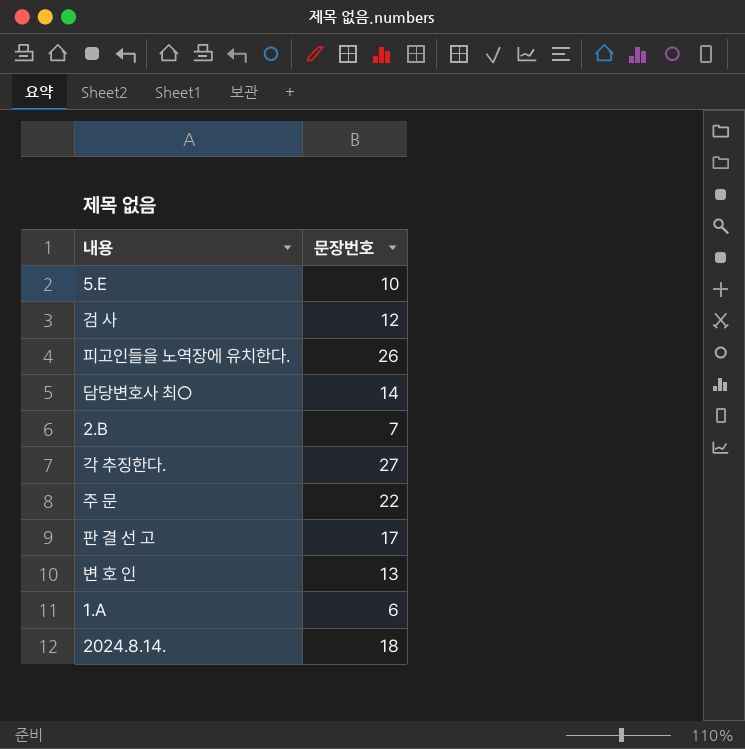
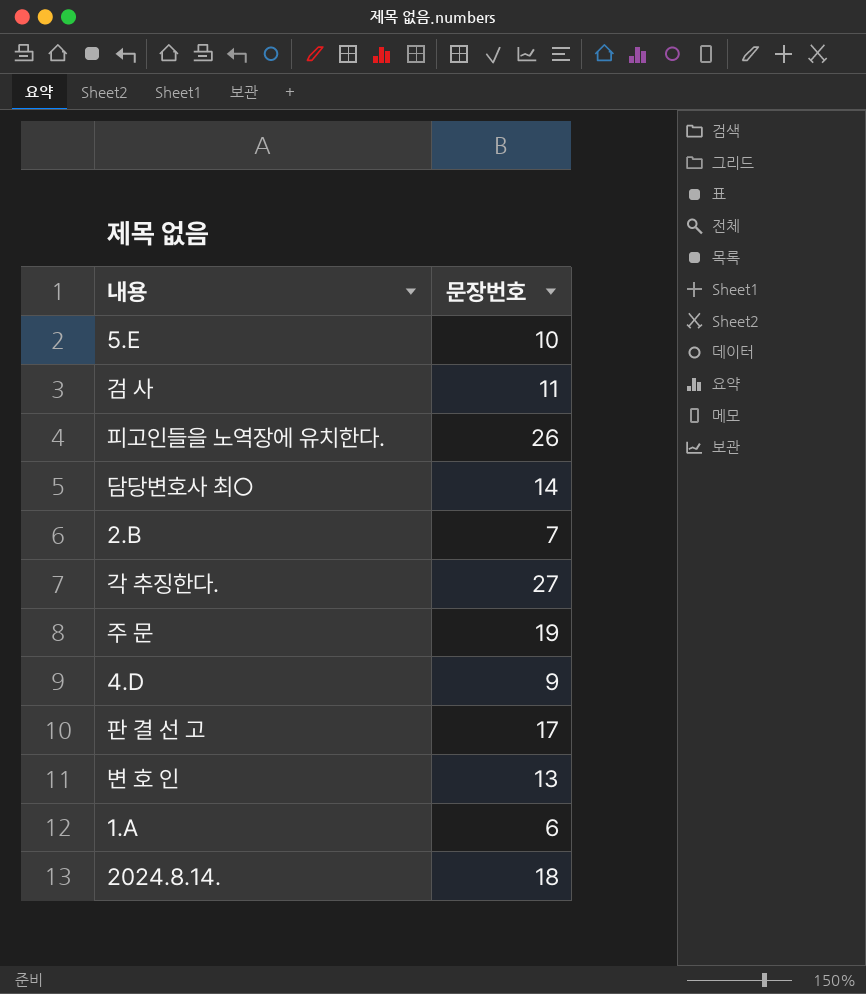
검 사 | 문장번호: 12 -> 11
주 문 | 문장번호: 22 -> 19
row 4.D: none -> 9

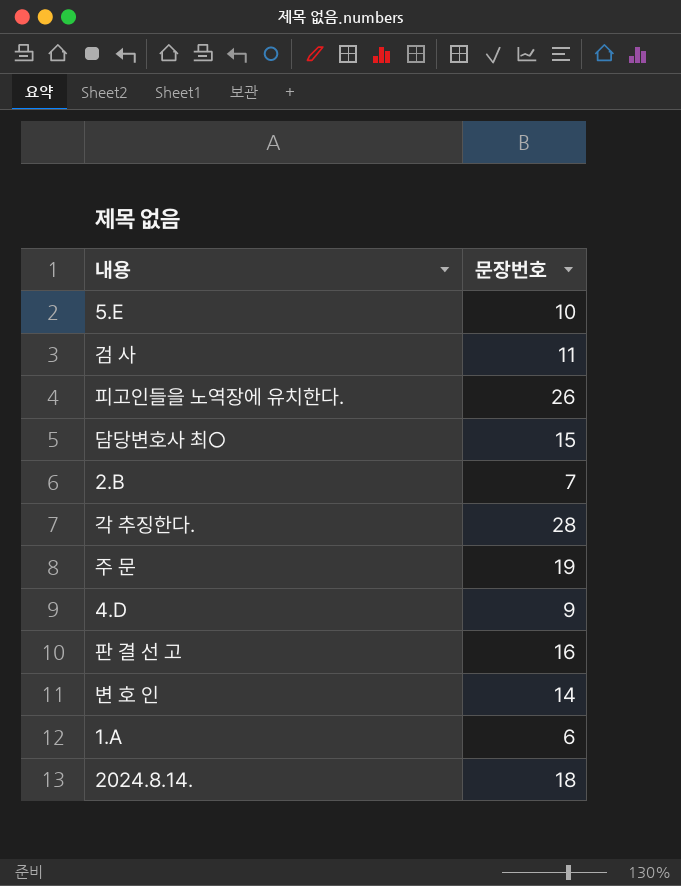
담당변호사 최○ | 문장번호: 14 -> 15
각 추징한다. | 문장번호: 27 -> 28
판 결 선 고 | 문장번호: 17 -> 16
변 호 인 | 문장번호: 13 -> 14

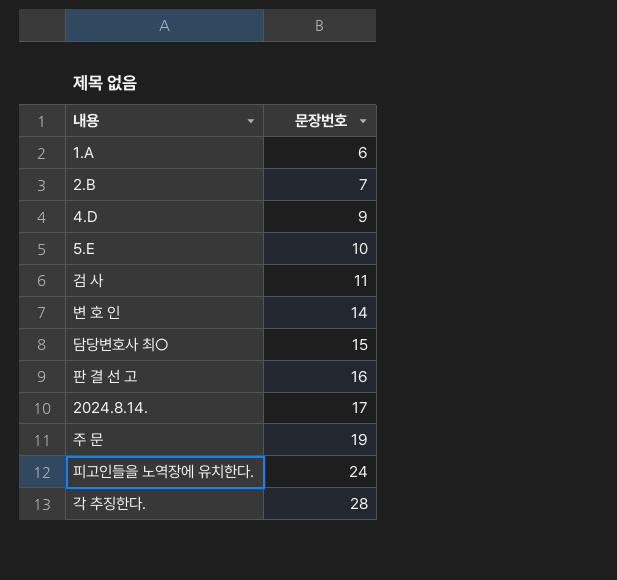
row order: none -> 문장번호 ascending
2024.8.14. | 문장번호: 18 -> 17
피고인들을 노역장에 유치한다. | 문장번호: 26 -> 24

